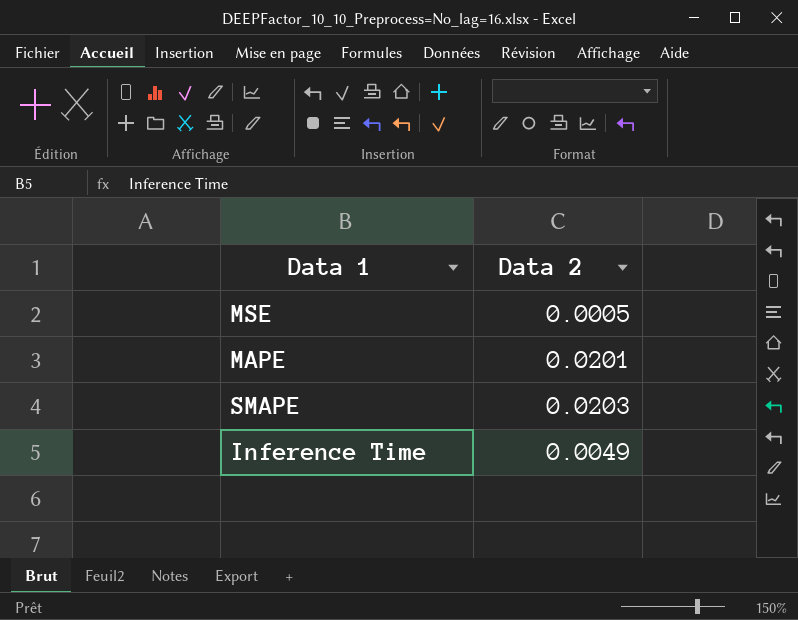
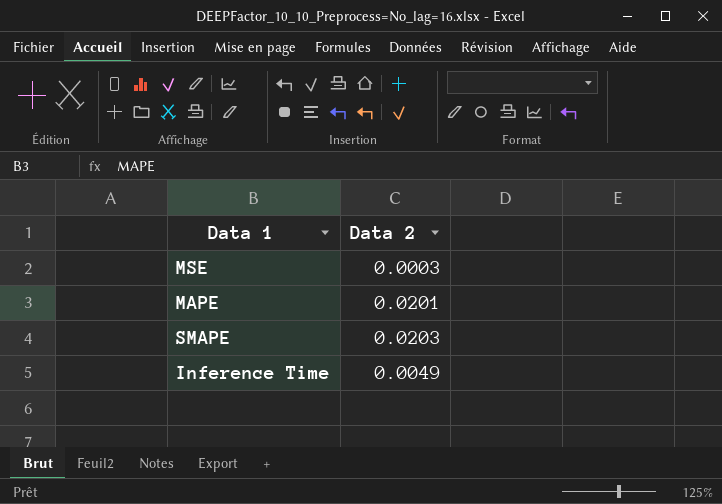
MSE | Data 2: 0.0005 -> 0.0003

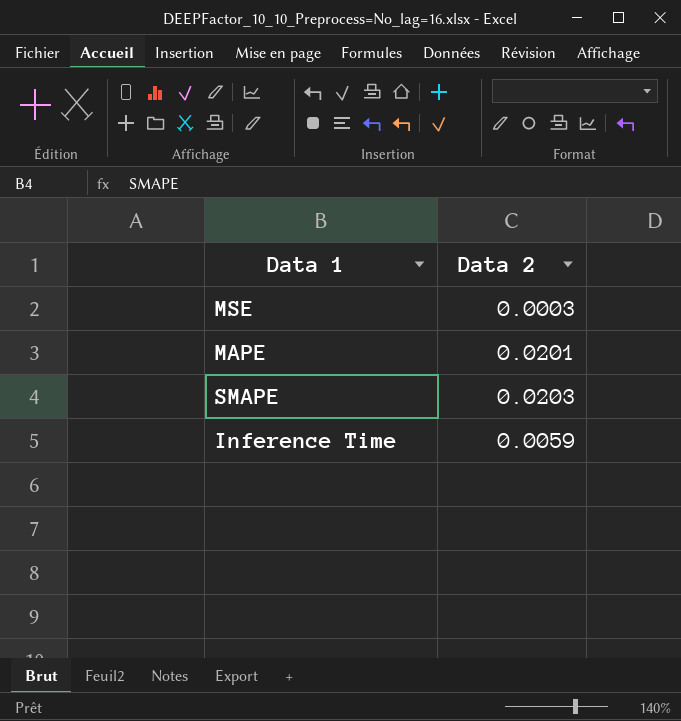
Inference Time | Data 2: 0.0049 -> 0.0059

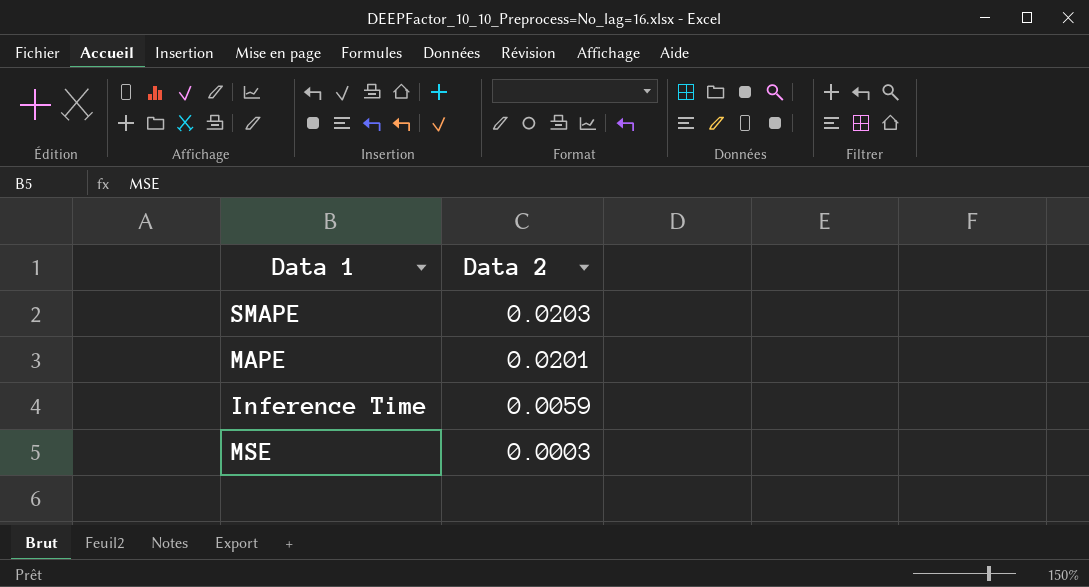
row order: none -> Data 2 descending

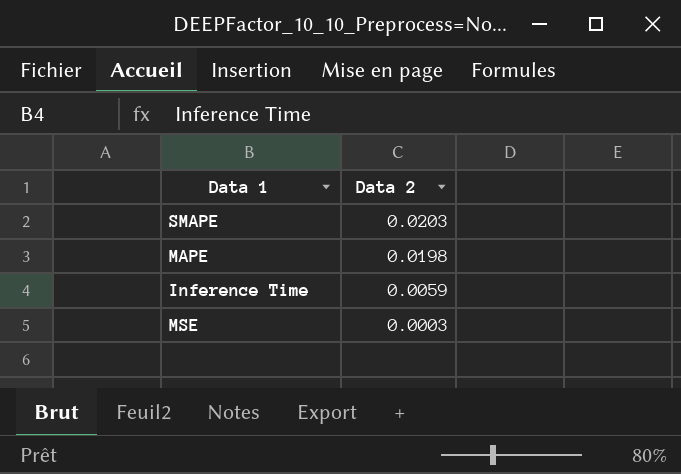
MAPE | Data 2: 0.0201 -> 0.0198

